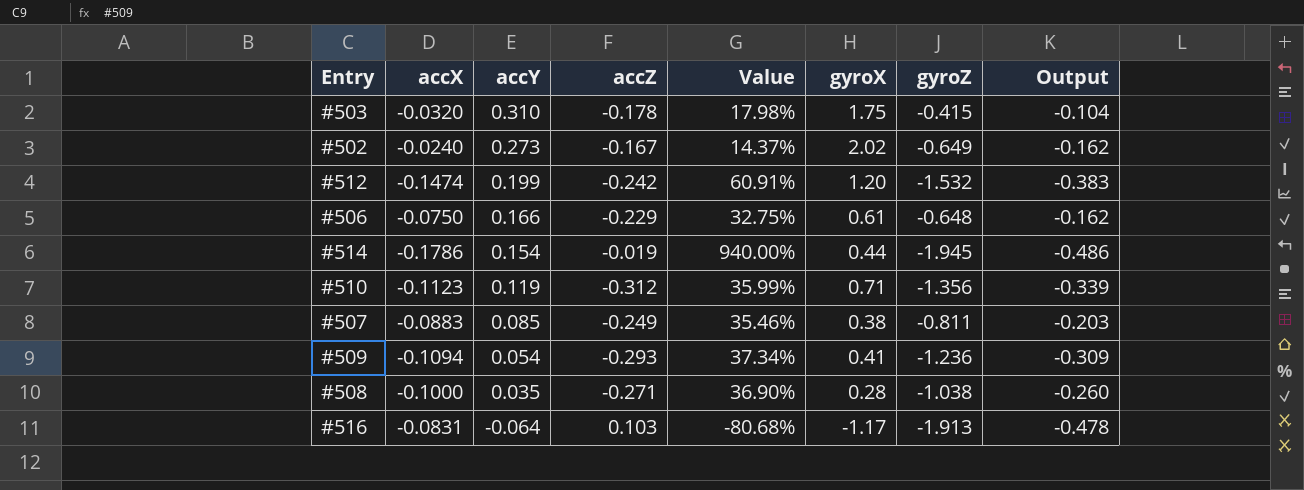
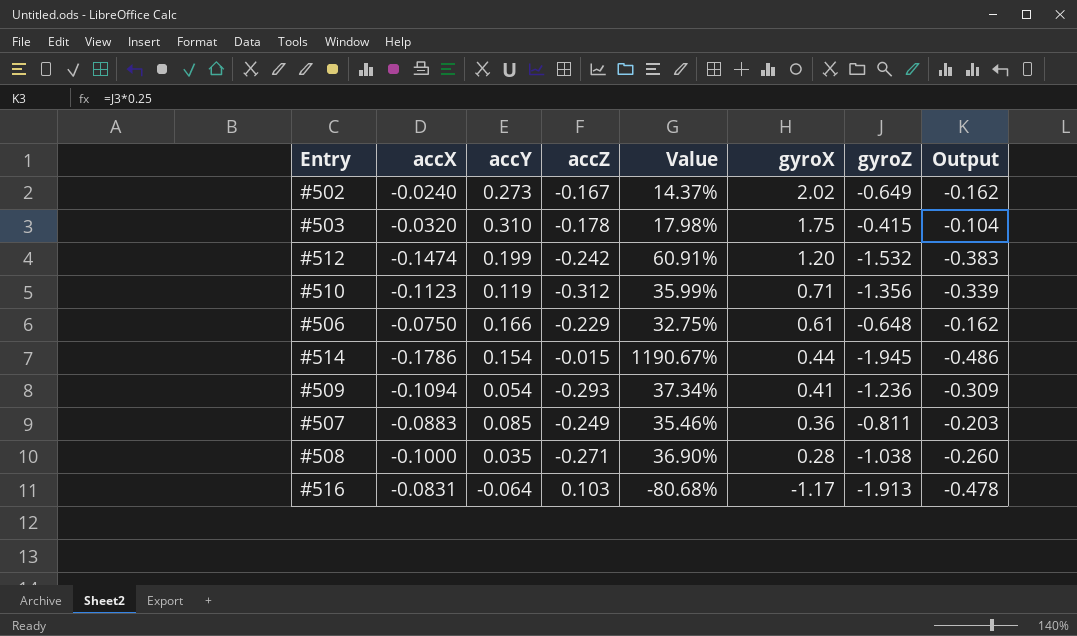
row order: accY descending -> gyroX descending
#514 | accZ: -0.019 -> -0.015
#514 | Value: 940.00% -> 1190.67%
#507 | gyroX: 0.38 -> 0.36

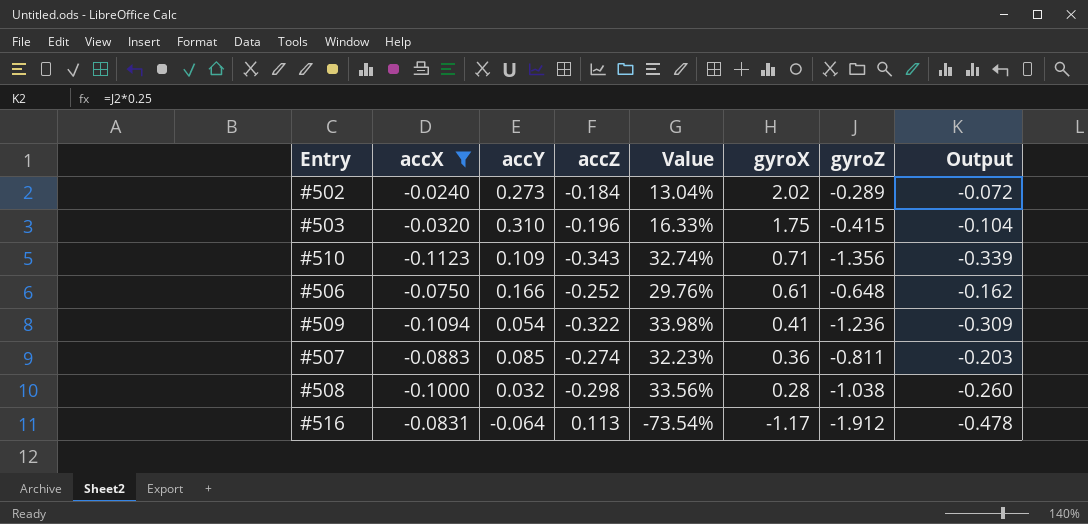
filter: none -> accX >= -0.1123
#502 | accZ: -0.167 -> -0.184
#502 | Value: 14.37% -> 13.04%
#502 | gyroZ: -0.649 -> -0.289
#502 | Output: -0.162 -> -0.072
#503 | accZ: -0.178 -> -0.196
#503 | Value: 17.98% -> 16.33%
#510 | accY: 0.119 -> 0.109
#510 | accZ: -0.312 -> -0.343
#510 | Value: 35.99% -> 32.74%
#506 | accZ: -0.229 -> -0.252
#506 | Value: 32.75% -> 29.76%
#509 | accZ: -0.293 -> -0.322
#509 | Value: 37.34% -> 33.98%
#507 | accZ: -0.249 -> -0.274
#507 | Value: 35.46% -> 32.23%
#508 | accY: 0.035 -> 0.032
#508 | accZ: -0.271 -> -0.298
#508 | Value: 36.90% -> 33.56%
#516 | accZ: 0.103 -> 0.113
#516 | Value: -80.68% -> -73.54%
#516 | gyroZ: -1.913 -> -1.912

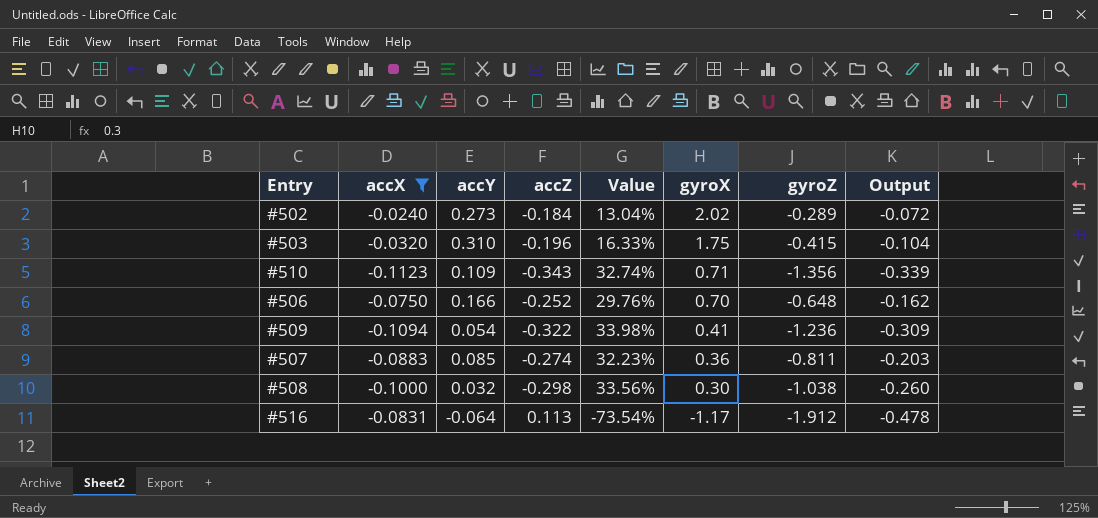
#506 | gyroX: 0.61 -> 0.70
#508 | gyroX: 0.28 -> 0.30

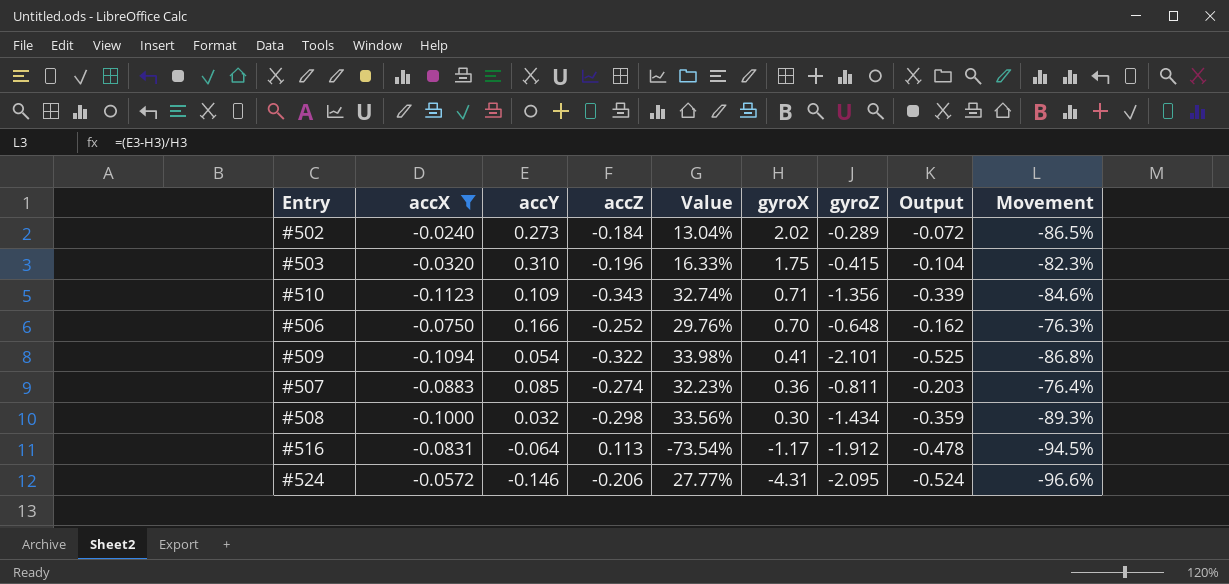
column Movement | formula: none -> ([accY] - [gyroX]) / [gyroX]
#509 | gyroZ: -1.236 -> -2.101
#509 | Output: -0.309 -> -0.525
#508 | gyroZ: -1.038 -> -1.434
#508 | Output: -0.260 -> -0.359
row #524: none -> -0.0572 | -0.146 | -0.206 | 27.77% | -4.31 | -2.095 | -0.524 | -96.6%

